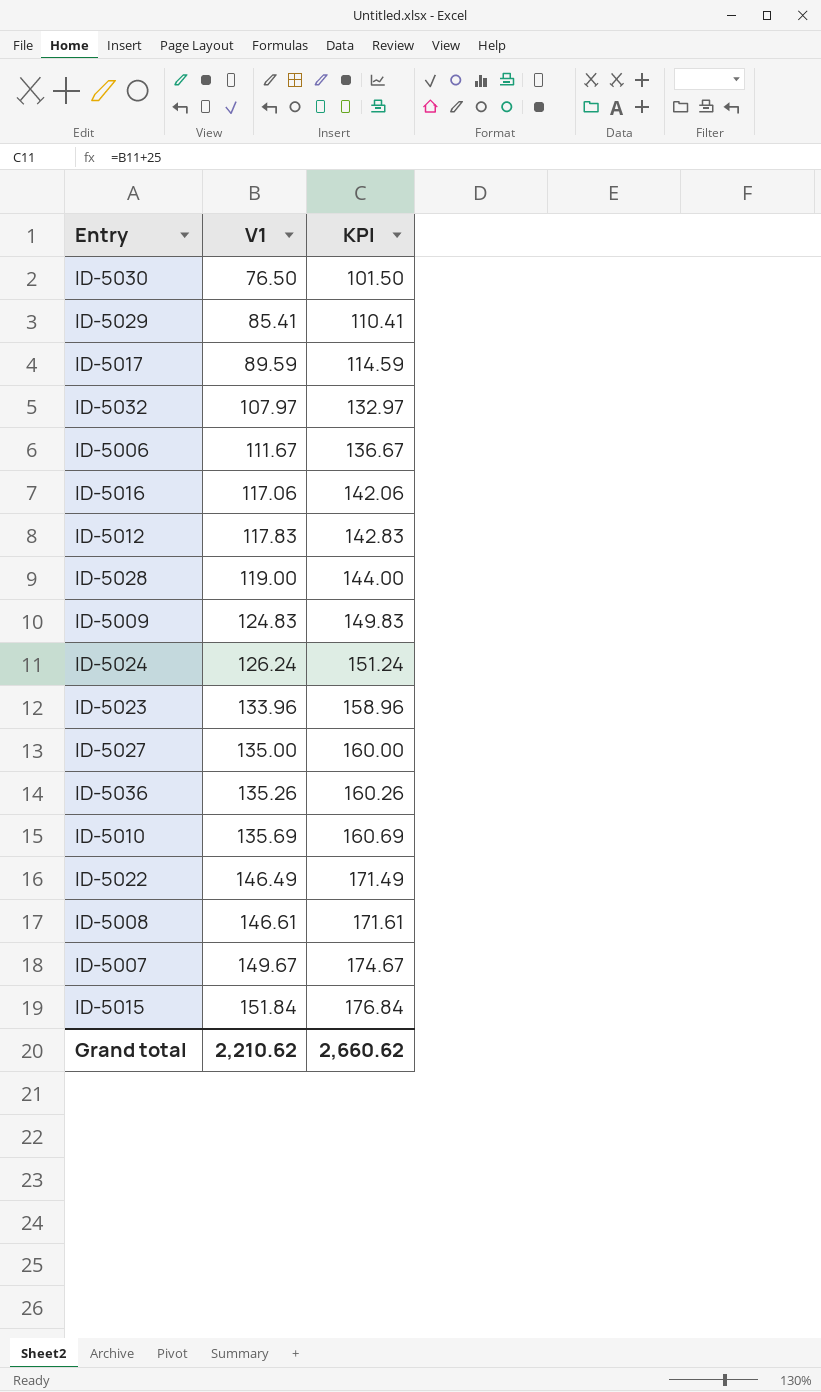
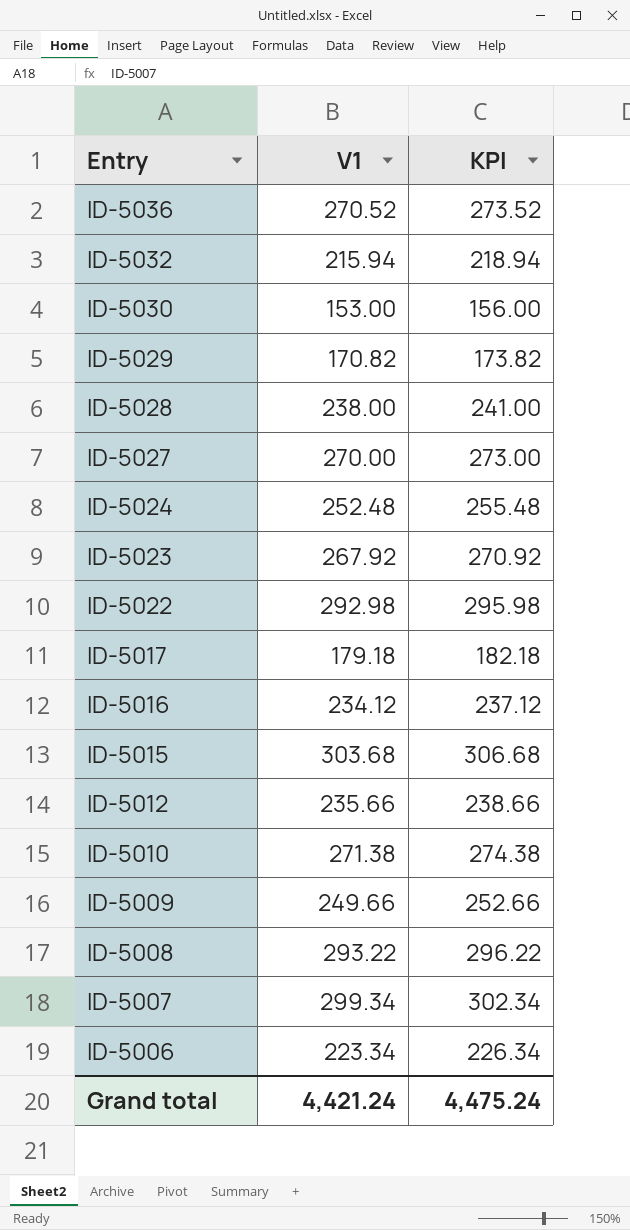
row order: V1 ascending -> Entry descending
column KPI | formula: [V1] + 25 -> [V1] + 3
ID-5036 | V1: 135.26 -> 270.52
ID-5032 | V1: 107.97 -> 215.94
ID-5030 | V1: 76.50 -> 153.00
ID-5029 | V1: 85.41 -> 170.82
ID-5028 | V1: 119.00 -> 238.00
ID-5027 | V1: 135.00 -> 270.00
ID-5024 | V1: 126.24 -> 252.48
ID-5023 | V1: 133.96 -> 267.92
ID-5022 | V1: 146.49 -> 292.98
ID-5017 | V1: 89.59 -> 179.18
ID-5016 | V1: 117.06 -> 234.12
ID-5015 | V1: 151.84 -> 303.68
ID-5012 | V1: 117.83 -> 235.66
ID-5010 | V1: 135.69 -> 271.38
ID-5009 | V1: 124.83 -> 249.66
ID-5008 | V1: 146.61 -> 293.22
ID-5007 | V1: 149.67 -> 299.34
ID-5006 | V1: 111.67 -> 223.34
Grand total | V1: 2,210.62 -> 4,421.24
Grand total | KPI: 2,660.62 -> 4,475.24

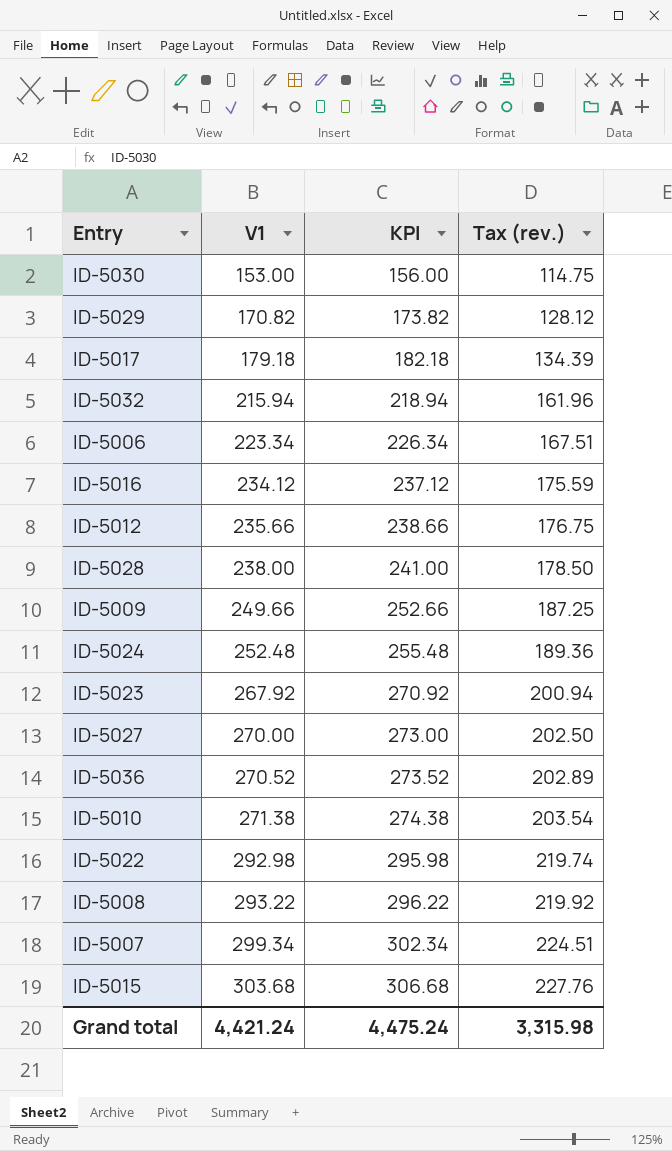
row order: Entry descending -> V1 ascending
column Tax (rev.) | formula: none -> [V1] * 0.75

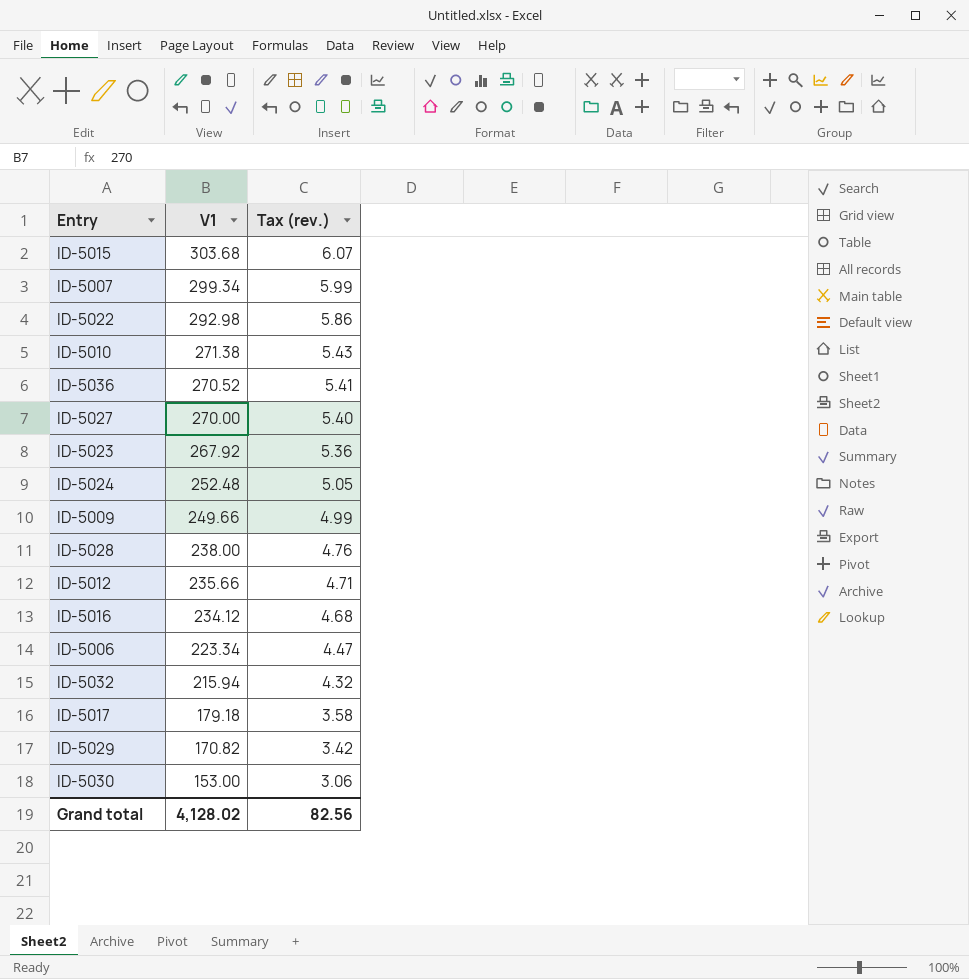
row order: V1 ascending -> V1 descending
column KPI | formula: [V1] + 3 -> none
column Tax (rev.) | formula: [V1] * 0.75 -> [V1] * 0.02
row ID-5008: 293.22 | 296.22 | 219.92 -> none
Grand total | V1: 4,421.24 -> 4,128.02
Grand total | Tax (rev.): 3,315.98 -> 82.56

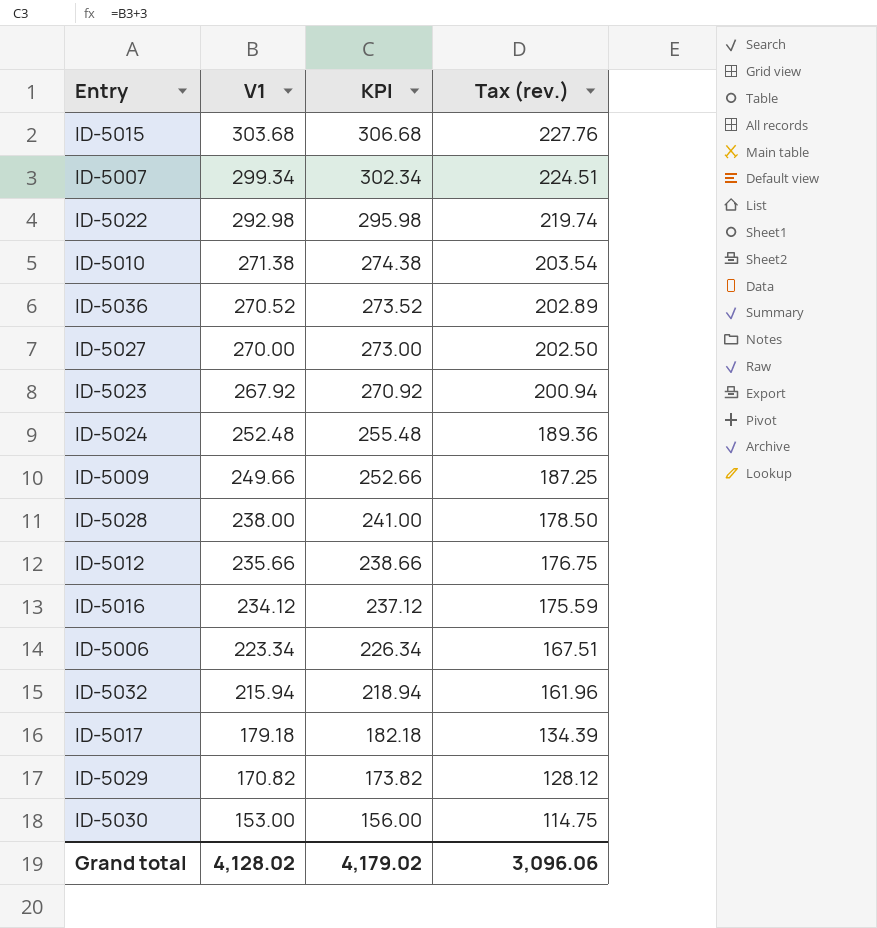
column KPI | formula: none -> [V1] + 3
column Tax (rev.) | formula: [V1] * 0.02 -> [V1] * 0.75
Grand total | Tax (rev.): 82.56 -> 3,096.06

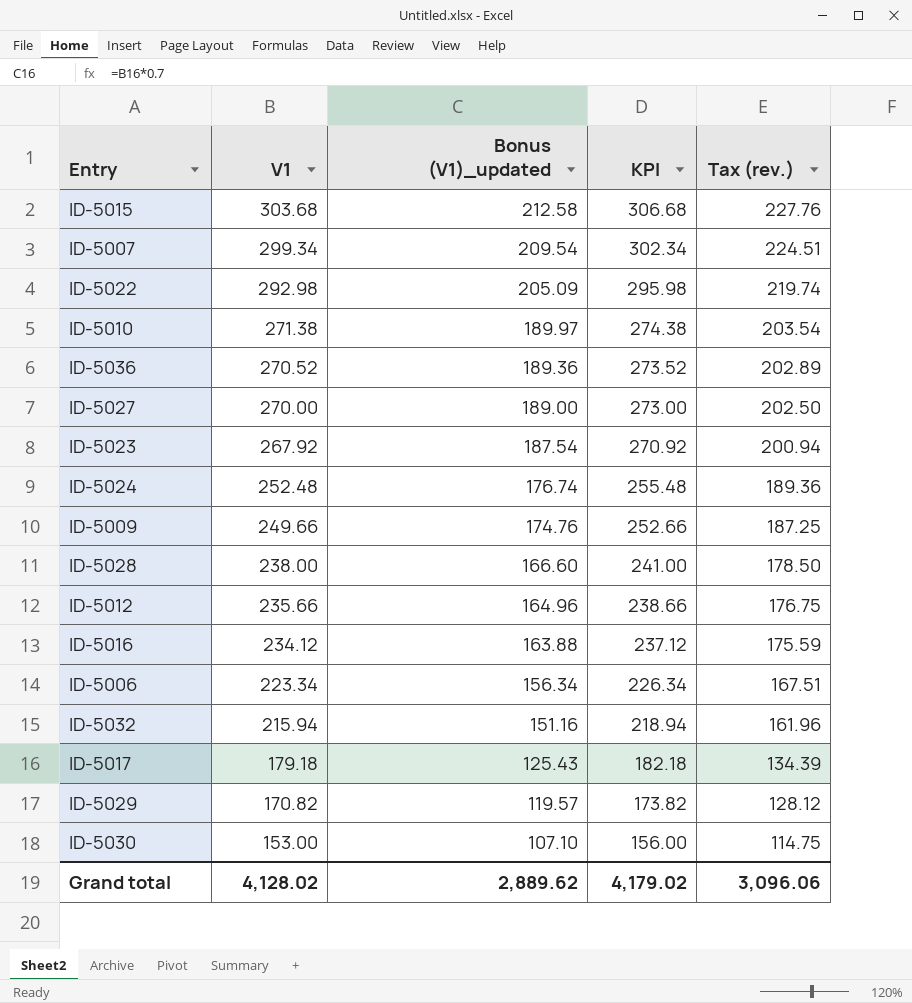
column Bonus (V1)_updated | formula: none -> [V1] * 0.7

